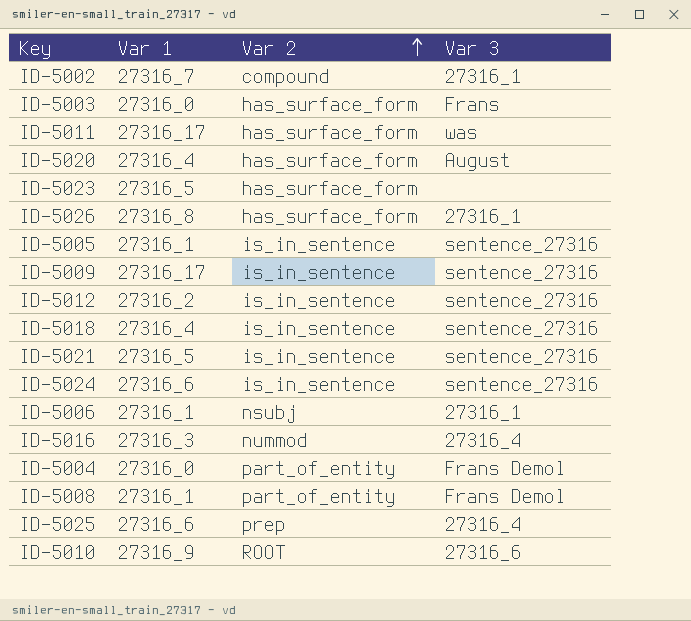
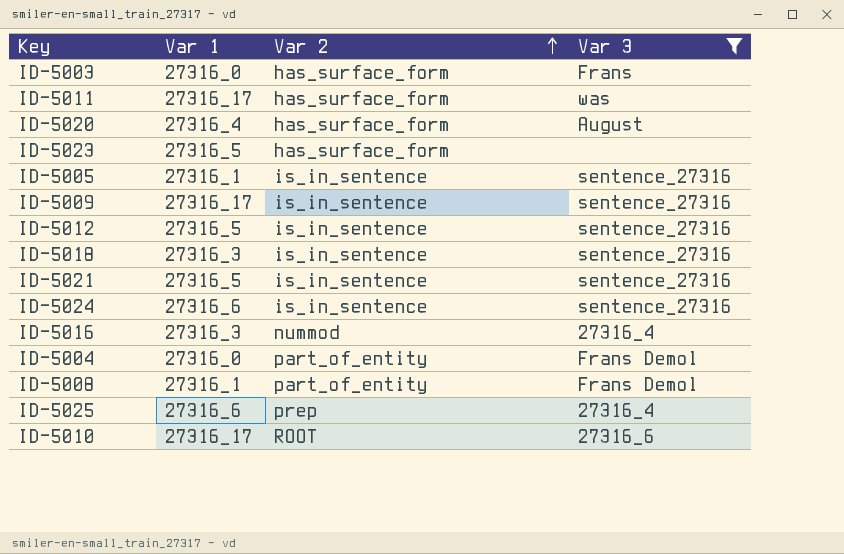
filter: none -> Var 3 != 27316_1
ID-5012 | Var 1: 27316_2 -> 27316_5
ID-5018 | Var 1: 27316_4 -> 27316_3
ID-5010 | Var 1: 27316_9 -> 27316_17

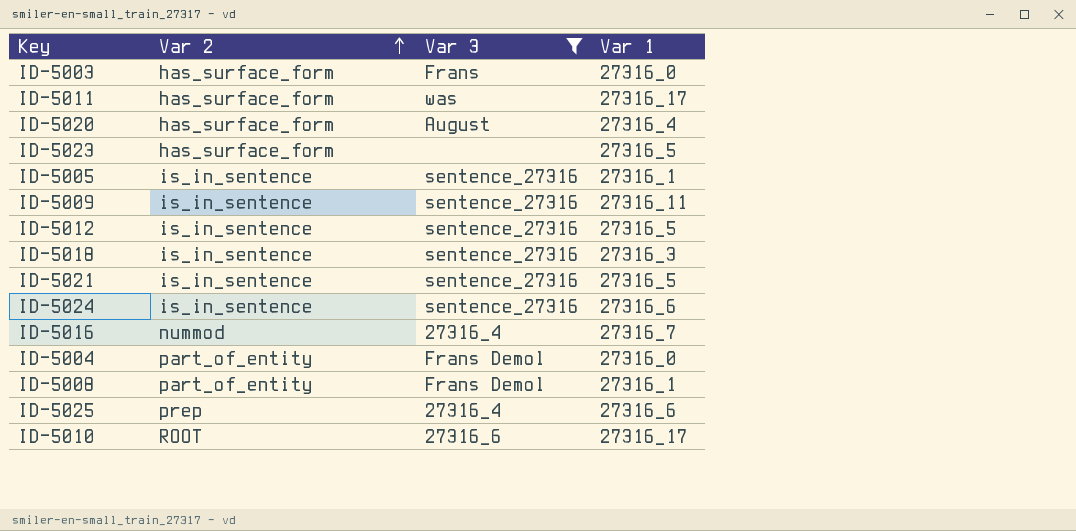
column Var 1 | position: 2 -> 4
ID-5009 | Var 1: 27316_17 -> 27316_11
ID-5016 | Var 1: 27316_3 -> 27316_7

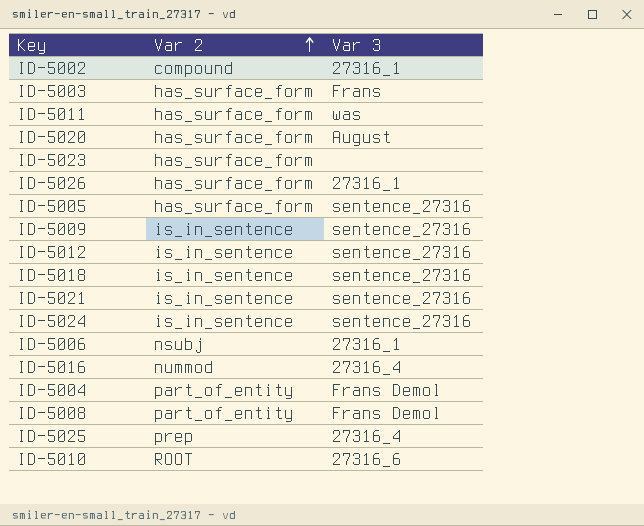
filter: Var 3 != 27316_1 -> none
column Var 1 | position: 4 -> none
ID-5005 | Var 2: is_in_sentence -> has_surface_form

